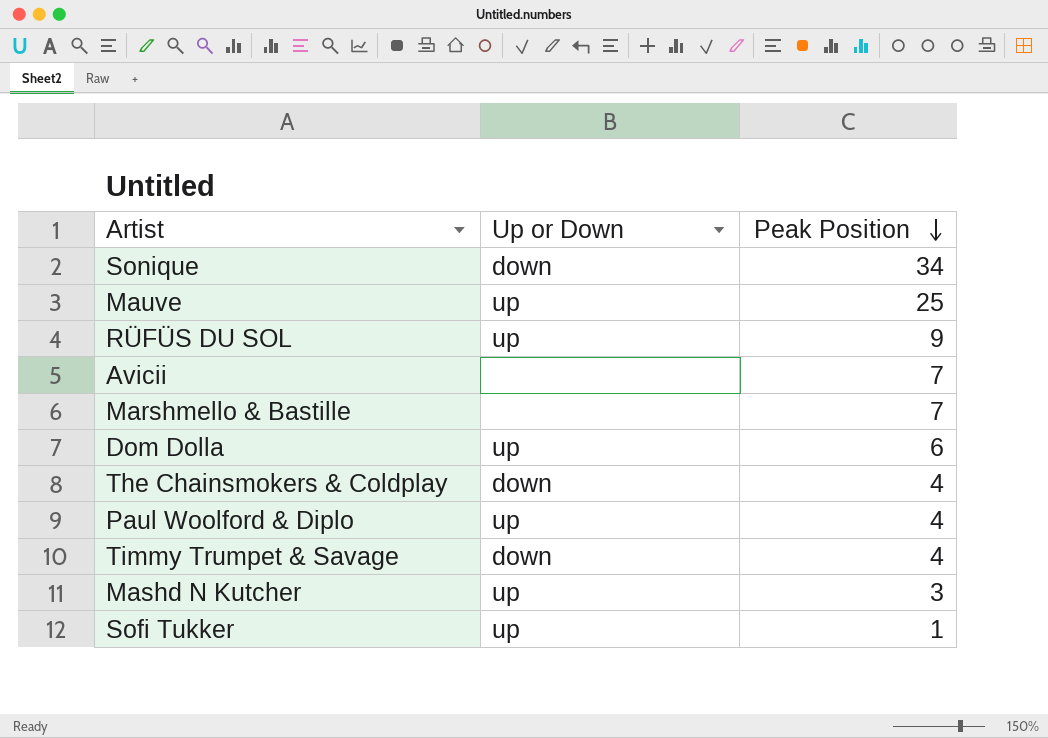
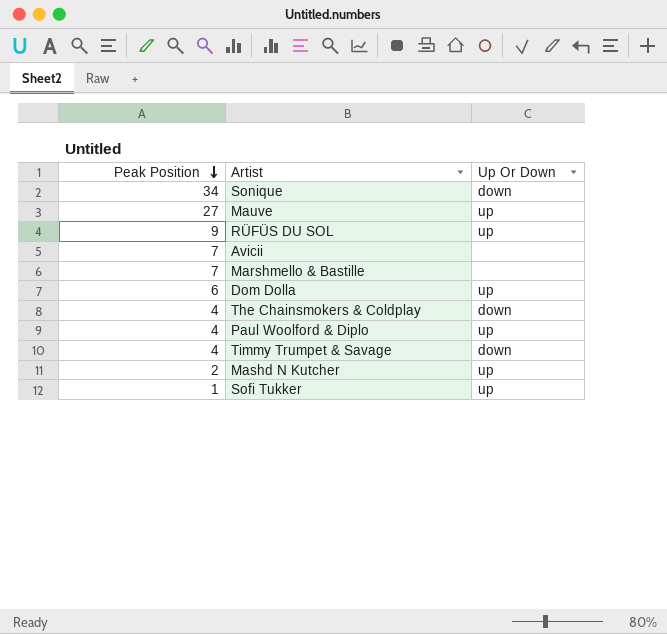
column Peak Position | position: 3 -> 1
column name: Up or Down -> Up Or Down
Mauve | Peak Position: 25 -> 27
Mashd N Kutcher | Peak Position: 3 -> 2

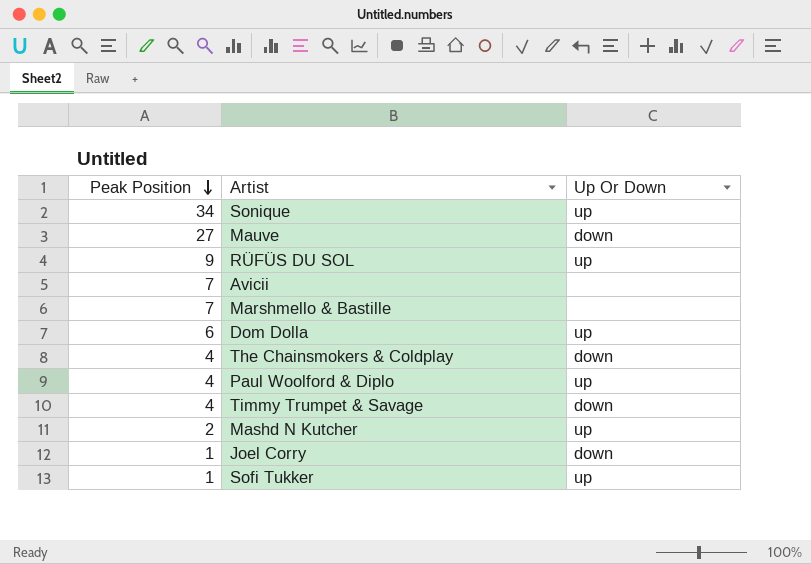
Sonique | Up Or Down: down -> up
Mauve | Up Or Down: up -> down
row Joel Corry: none -> 1 | down

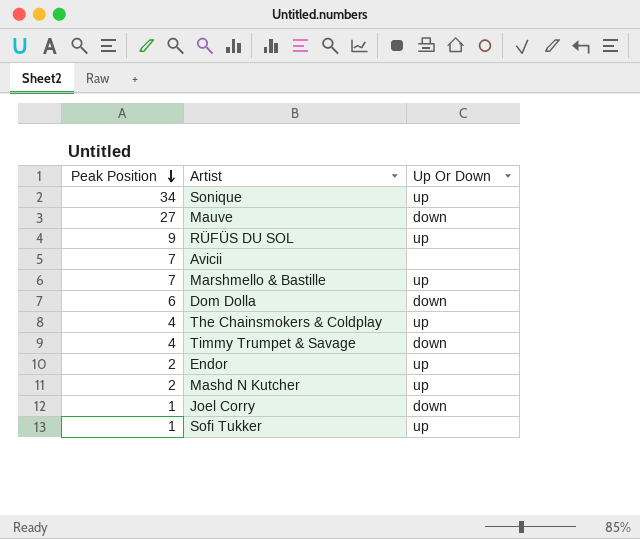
row Paul Woolford & Diplo: 4 | up -> none
Marshmello & Bastille | Up Or Down: none -> up
Dom Dolla | Up Or Down: up -> down
The Chainsmokers & Coldplay | Up Or Down: down -> up
row Endor: none -> 2 | up

